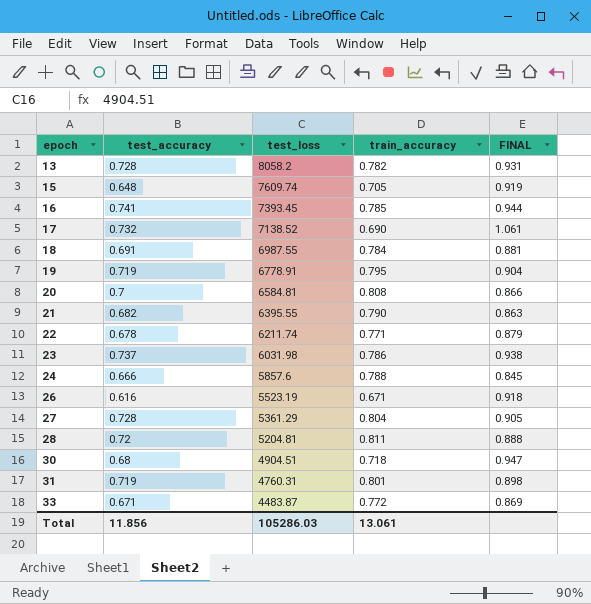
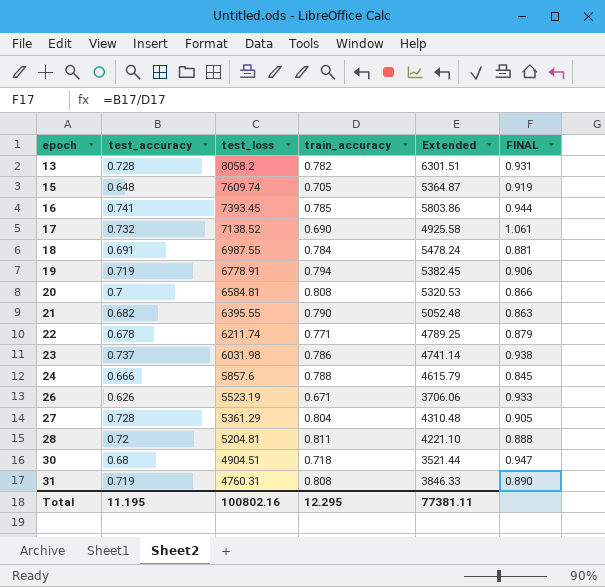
column Extended | formula: none -> [test_loss] * [train_accuracy]
row 33: 0.671 | 4483.87 | 0.772 | 0.869 -> none
19 | train_accuracy: 0.795 -> 0.794
19 | FINAL: 0.904 -> 0.906
26 | test_accuracy: 0.616 -> 0.626
26 | FINAL: 0.918 -> 0.933
31 | train_accuracy: 0.801 -> 0.808
31 | FINAL: 0.898 -> 0.890
Total | test_accuracy: 11.856 -> 11.195
Total | test_loss: 105286.03 -> 100802.16
Total | train_accuracy: 13.061 -> 12.295

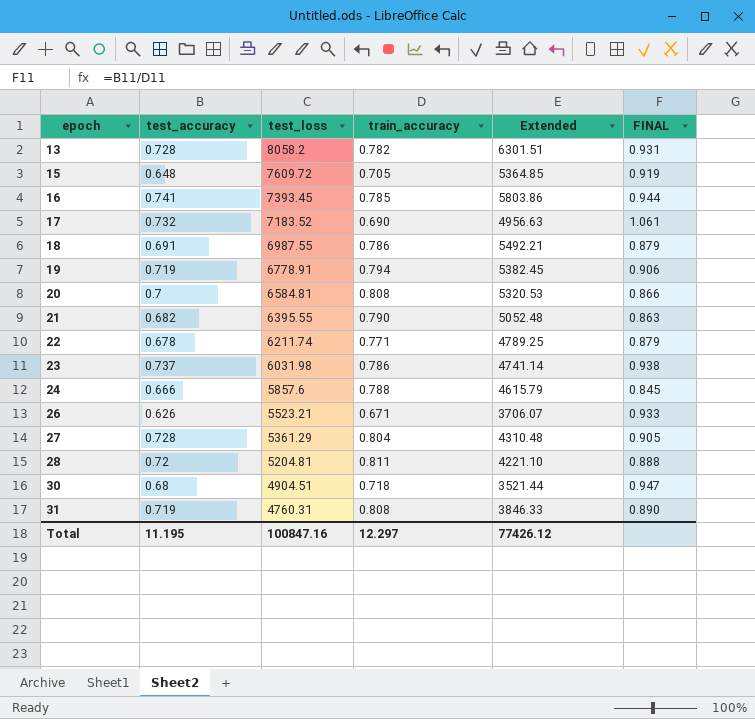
15 | test_loss: 7609.74 -> 7609.72
15 | Extended: 5364.87 -> 5364.85
17 | test_loss: 7138.52 -> 7183.52
17 | Extended: 4925.58 -> 4956.63
18 | train_accuracy: 0.784 -> 0.786
18 | Extended: 5478.24 -> 5492.21
18 | FINAL: 0.881 -> 0.879
26 | test_loss: 5523.19 -> 5523.21
26 | Extended: 3706.06 -> 3706.07
Total | test_loss: 100802.16 -> 100847.16
Total | train_accuracy: 12.295 -> 12.297
Total | Extended: 77381.11 -> 77426.12

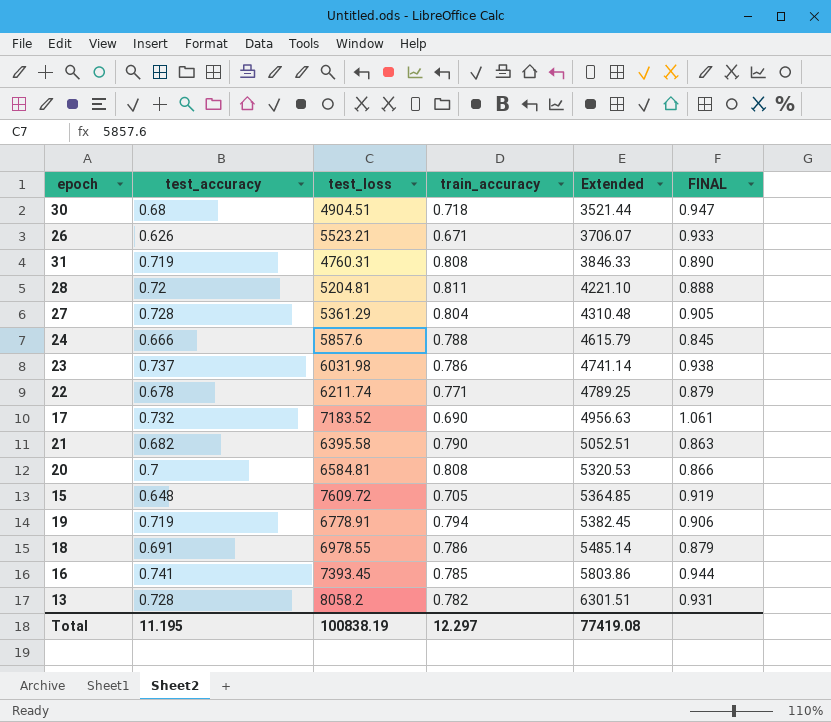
row order: epoch ascending -> Extended ascending
21 | test_loss: 6395.55 -> 6395.58
21 | Extended: 5052.48 -> 5052.51
18 | test_loss: 6987.55 -> 6978.55
18 | Extended: 5492.21 -> 5485.14
Total | test_loss: 100847.16 -> 100838.19
Total | Extended: 77426.12 -> 77419.08

